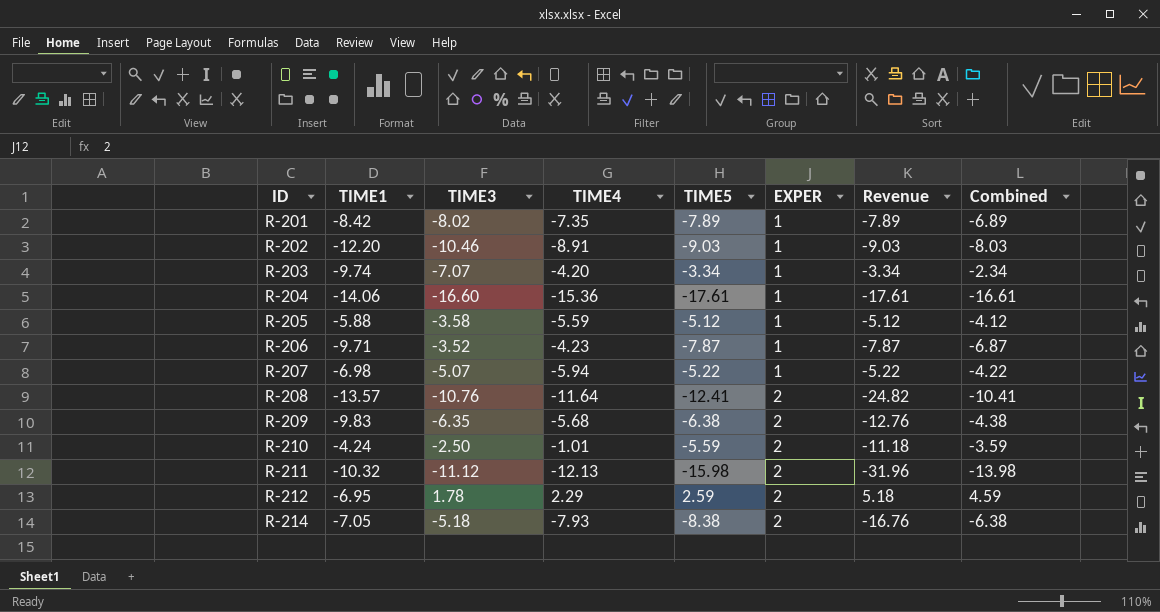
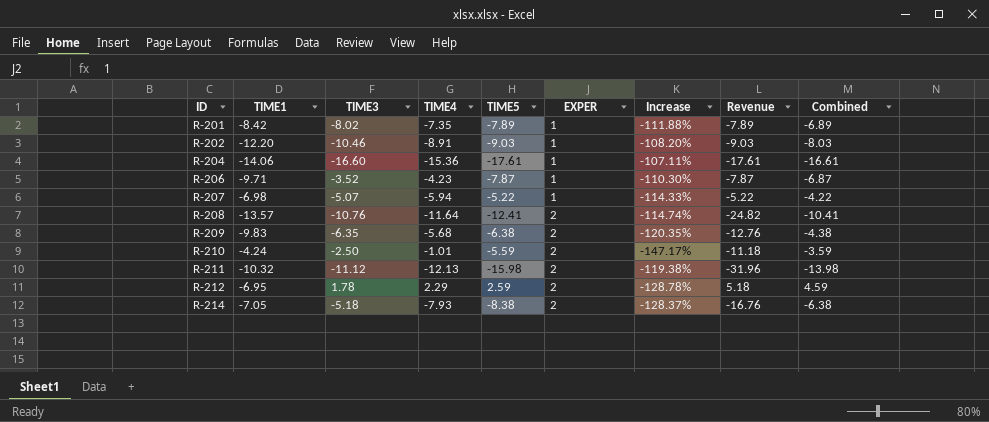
column Increase | formula: none -> ([EXPER] - [TIME1]) / [TIME1]
row R-203: -9.74 | -7.07 | -4.20 | -3.34 | 1 | -3.34 | -2.34 -> none
row R-205: -5.88 | -3.58 | -5.59 | -5.12 | 1 | -5.12 | -4.12 -> none

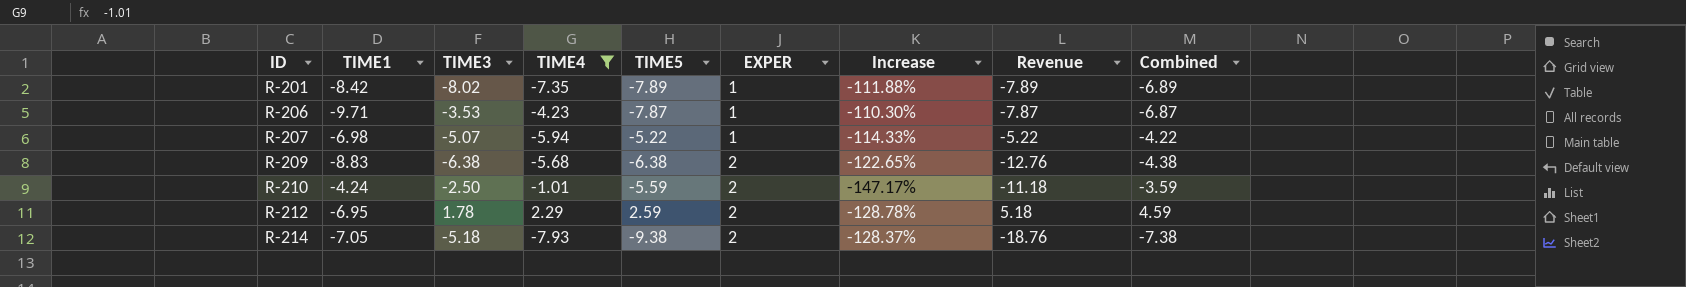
filter: none -> TIME4 >= -7.93
R-206 | TIME3: -3.52 -> -3.53
R-209 | TIME1: -9.83 -> -8.83
R-209 | TIME3: -6.35 -> -6.38
R-209 | Increase: -120.35% -> -122.65%
R-214 | TIME5: -8.38 -> -9.38
R-214 | Revenue: -16.76 -> -18.76
R-214 | Combined: -6.38 -> -7.38

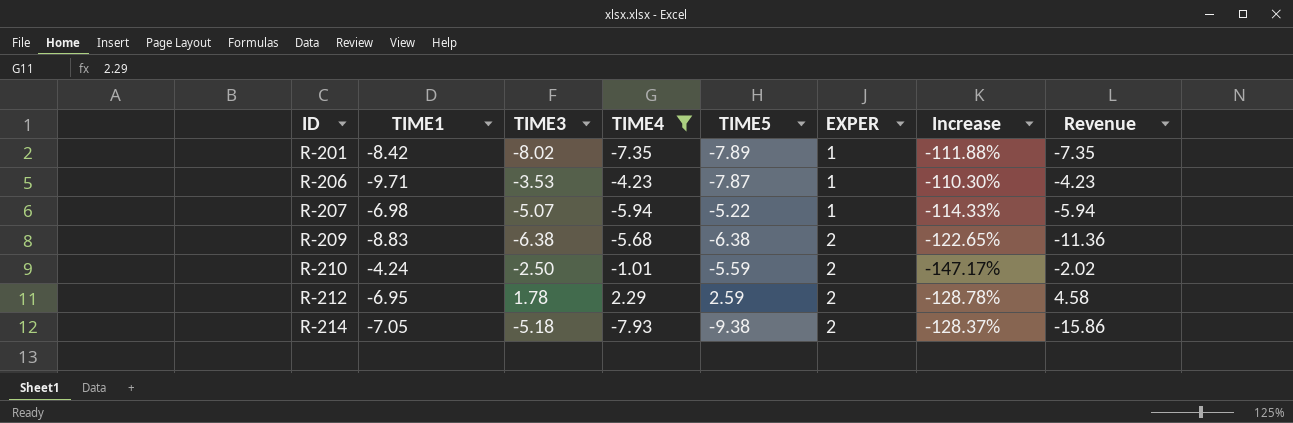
column Combined | formula: [TIME5] + [EXPER] -> none
column Revenue | formula: [TIME5] * [EXPER] -> [TIME4] * [EXPER]

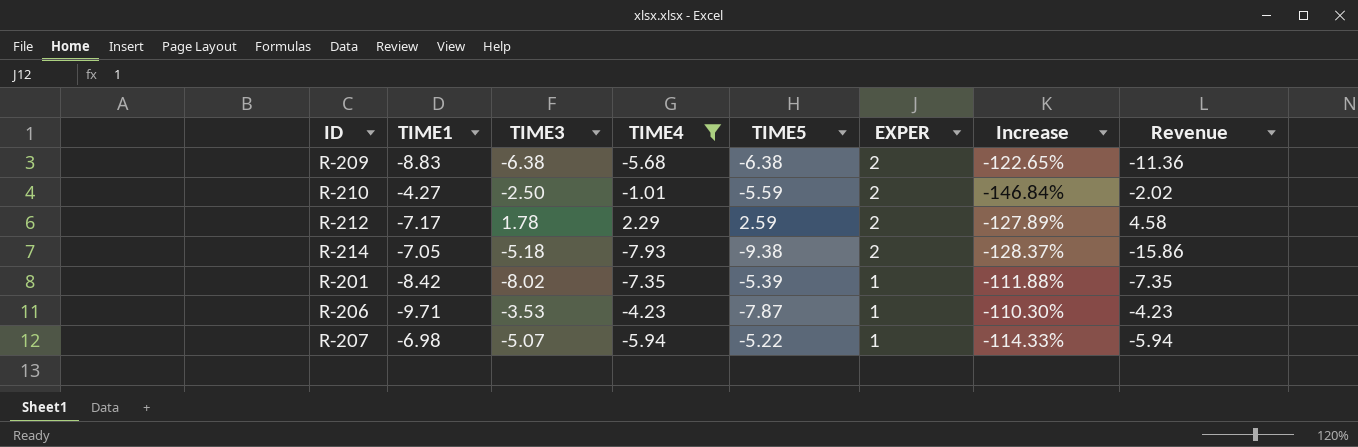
row order: ID ascending -> EXPER descending
R-210 | TIME1: -4.24 -> -4.27
R-210 | Increase: -147.17% -> -146.84%
R-212 | TIME1: -6.95 -> -7.17
R-212 | Increase: -128.78% -> -127.89%
R-201 | TIME5: -7.89 -> -5.39

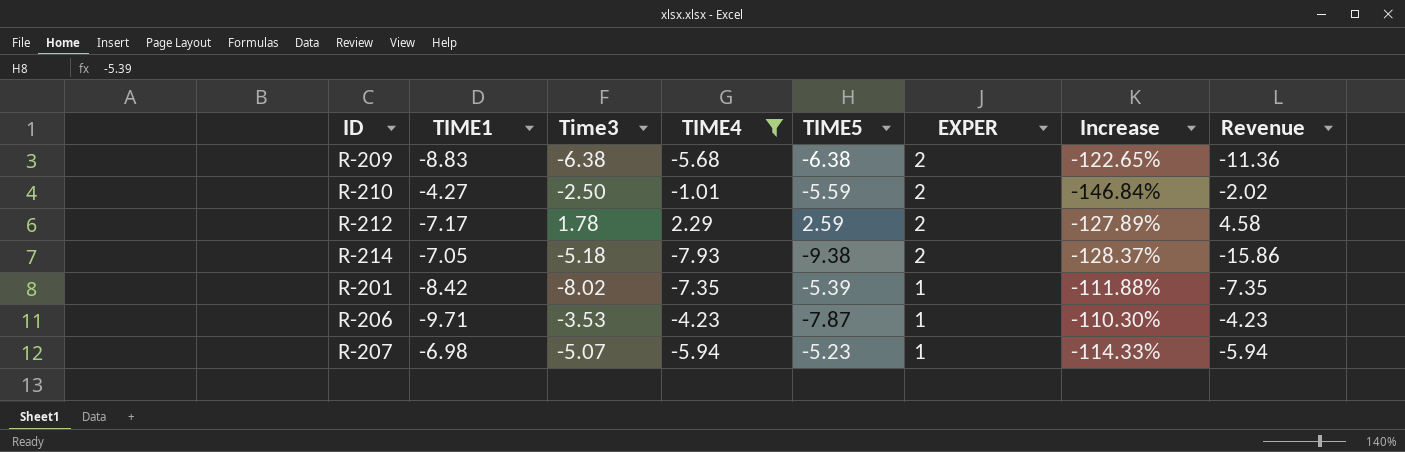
column name: TIME3 -> Time3
R-207 | TIME5: -5.22 -> -5.23

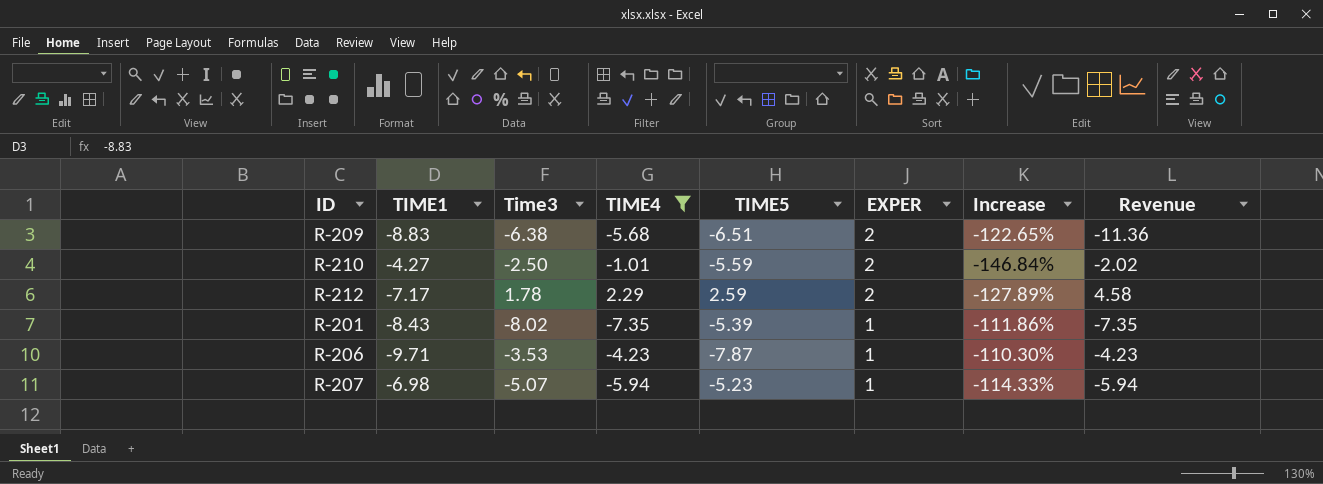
row R-214: -7.05 | -5.18 | -7.93 | -9.38 | 2 | -128.37% | -15.86 -> none
R-209 | TIME5: -6.38 -> -6.51
R-201 | TIME1: -8.42 -> -8.43
R-201 | Increase: -111.88% -> -111.86%

